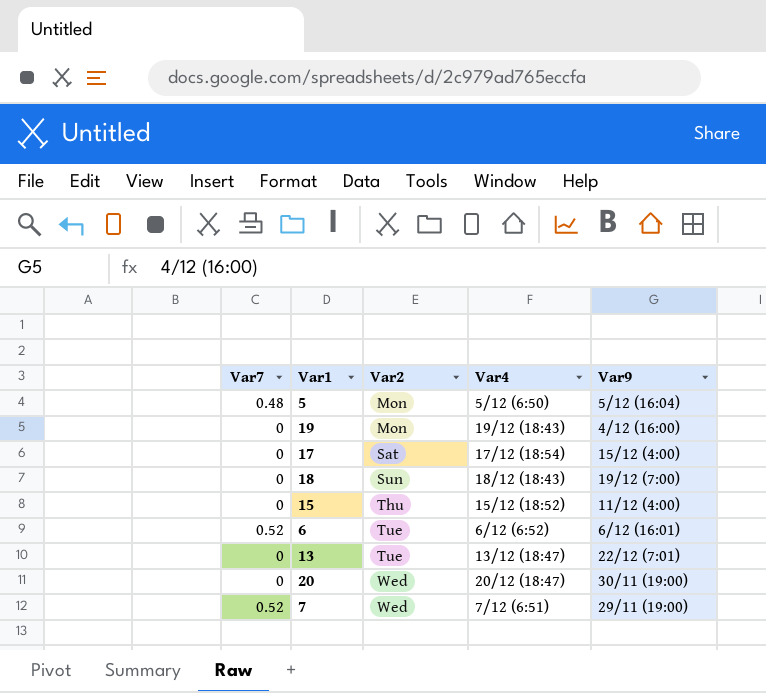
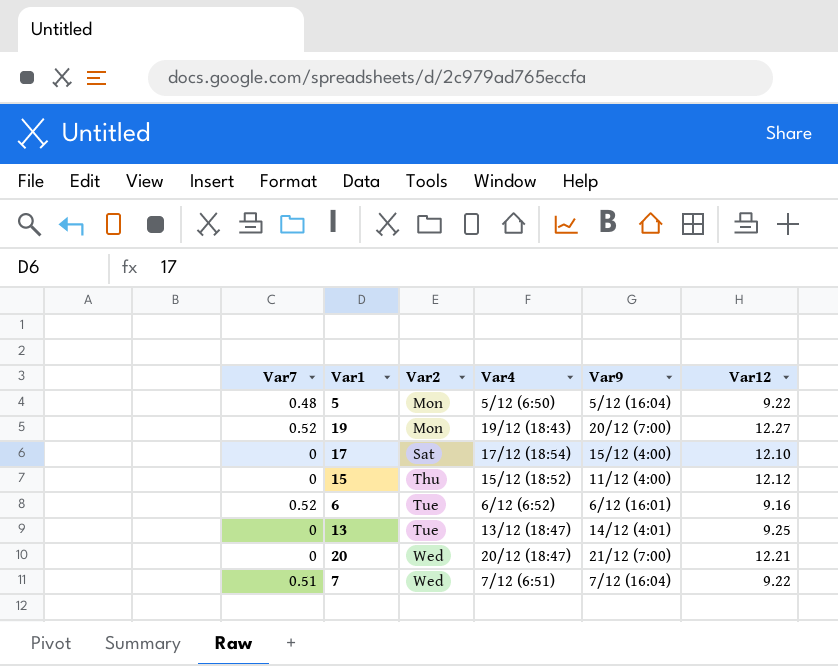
column Var12 | position: none -> 6
row 18: 0 | Sun | 18/12 (18:43) | 19/12 (7:00) -> none
19 | Var7: 0 -> 0.52
19 | Var9: 4/12 (16:00) -> 20/12 (7:00)
13 | Var9: 22/12 (7:01) -> 14/12 (4:01)
20 | Var9: 30/11 (19:00) -> 21/12 (7:00)
7 | Var7: 0.52 -> 0.51
7 | Var9: 29/11 (19:00) -> 7/12 (16:04)

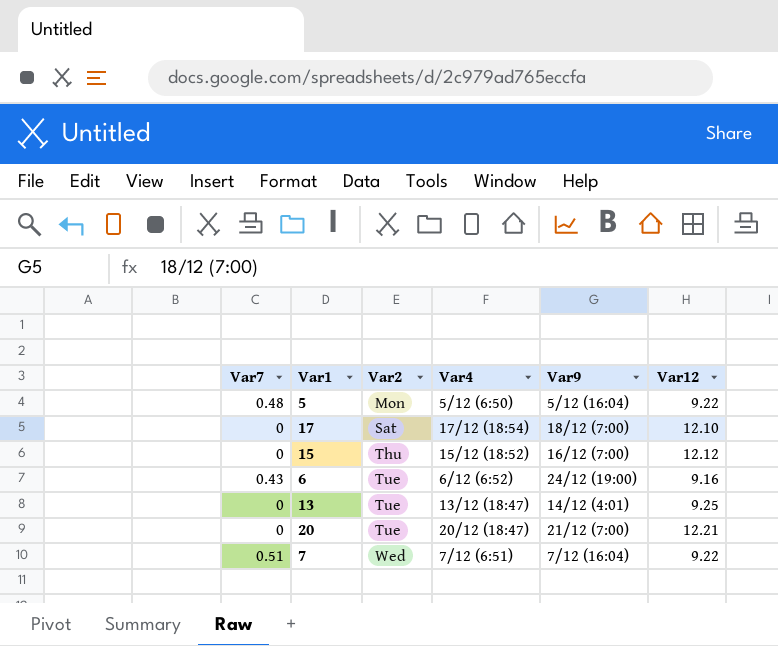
row 19: 0.52 | Mon | 19/12 (18:43) | 20/12 (7:00) | 12.27 -> none
17 | Var9: 15/12 (4:00) -> 18/12 (7:00)
15 | Var9: 11/12 (4:00) -> 16/12 (7:00)
6 | Var7: 0.52 -> 0.43
6 | Var9: 6/12 (16:01) -> 24/12 (19:00)
20 | Var2: Wed -> Tue

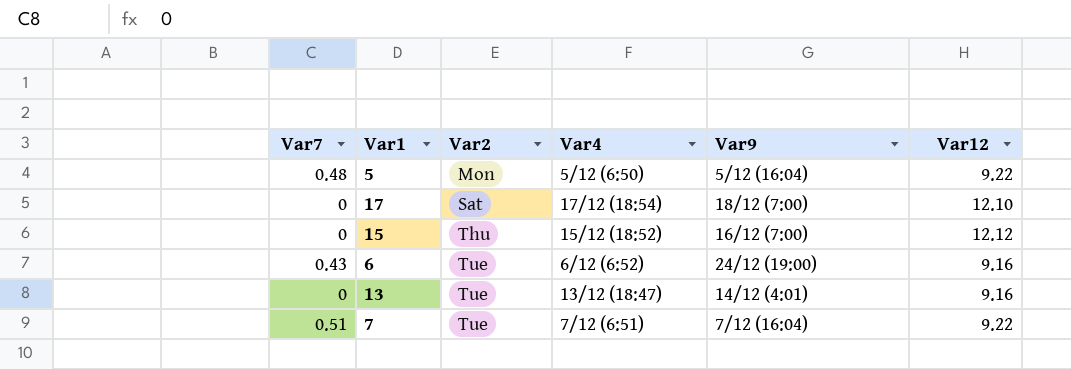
row 20: 0 | Tue | 20/12 (18:47) | 21/12 (7:00) | 12.21 -> none
13 | Var12: 9.25 -> 9.16
7 | Var2: Wed -> Tue

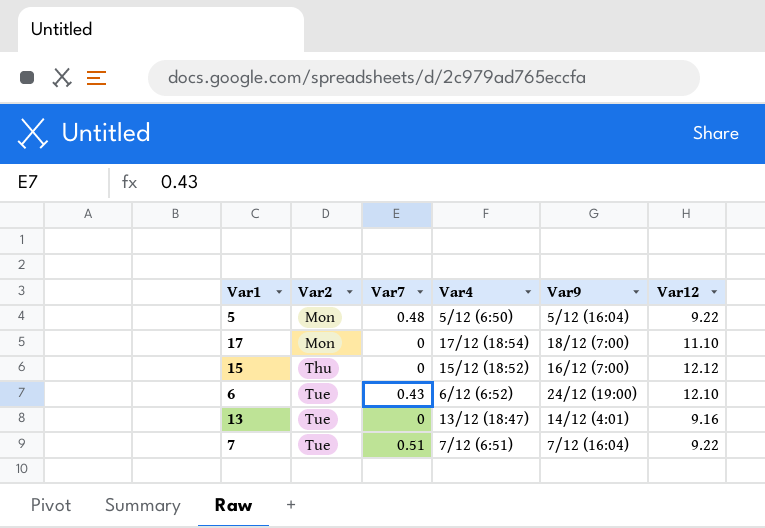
column Var7 | position: 1 -> 3
17 | Var2: Sat -> Mon
17 | Var12: 12.10 -> 11.10
6 | Var12: 9.16 -> 12.10

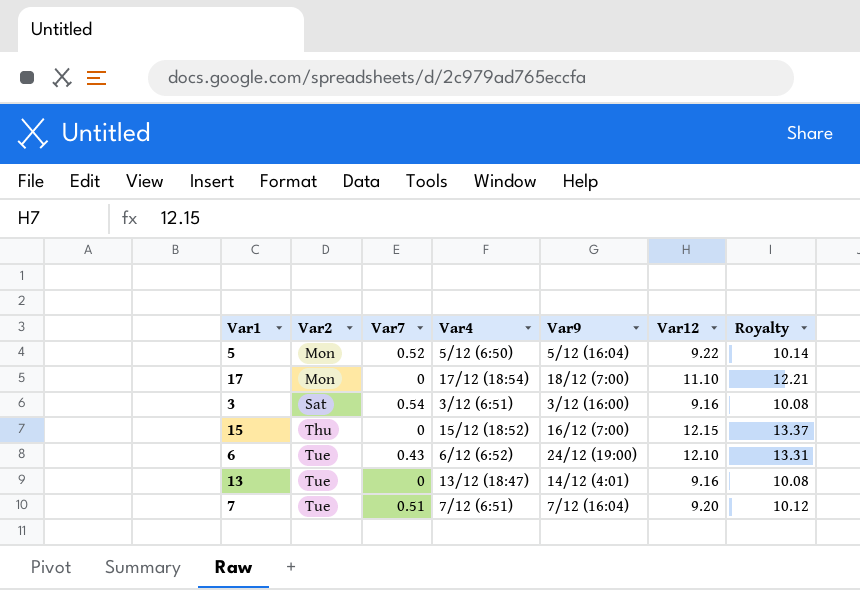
column Royalty | formula: none -> [Var12] * 1.1
5 | Var7: 0.48 -> 0.52
row 3: none -> Sat | 0.54 | 3/12 (6:51) | 3/12 (16:00) | 9.16 | 10.08
15 | Var12: 12.12 -> 12.15
7 | Var12: 9.22 -> 9.20

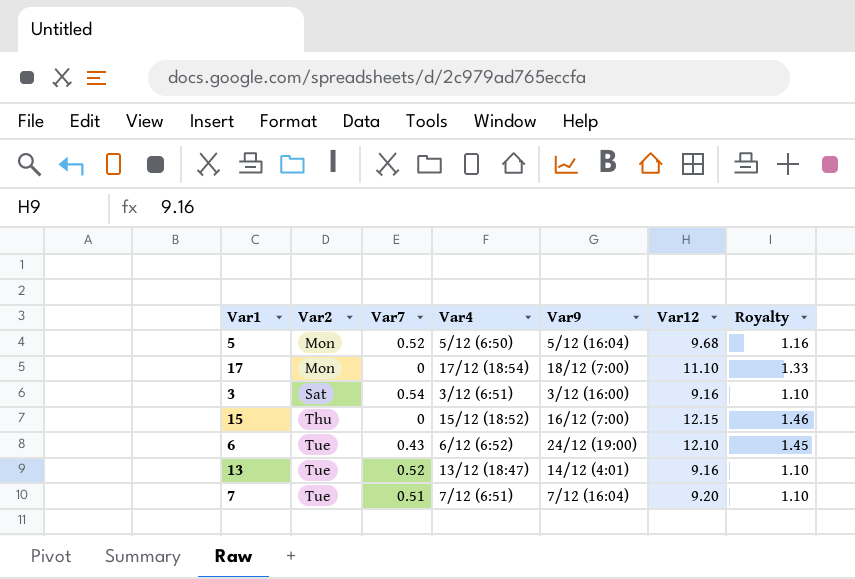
column Royalty | formula: [Var12] * 1.1 -> [Var12] * 0.12
5 | Var12: 9.22 -> 9.68
13 | Var7: 0 -> 0.52

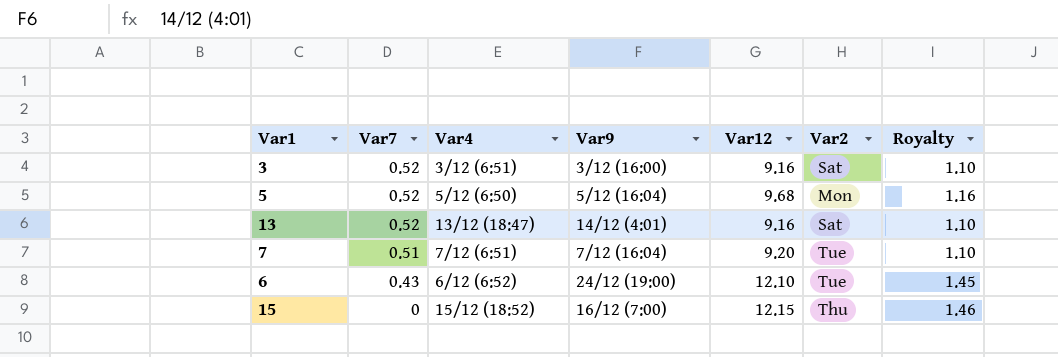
row order: Var2 ascending -> Var7 descending
column Var2 | position: 2 -> 6
row 17: Mon | 0 | 17/12 (18:54) | 18/12 (7:00) | 11.10 | 1.33 -> none
3 | Var7: 0.54 -> 0.52
13 | Var2: Tue -> Sat

